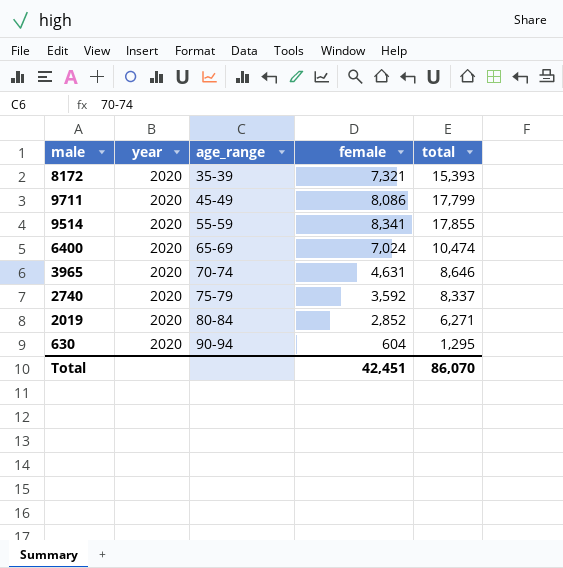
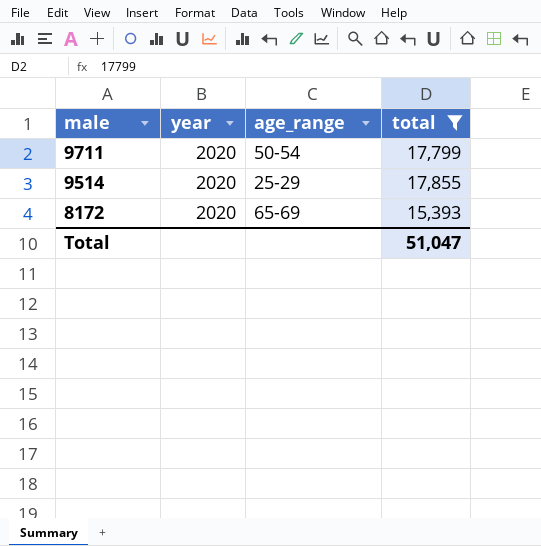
filter: none -> total >= 15,393
row order: age_range ascending -> male descending
column female | position: 4 -> none
9711 | age_range: 45-49 -> 50-54
9514 | age_range: 55-59 -> 25-29
8172 | age_range: 35-39 -> 65-69
Total | total: 86,070 -> 51,047

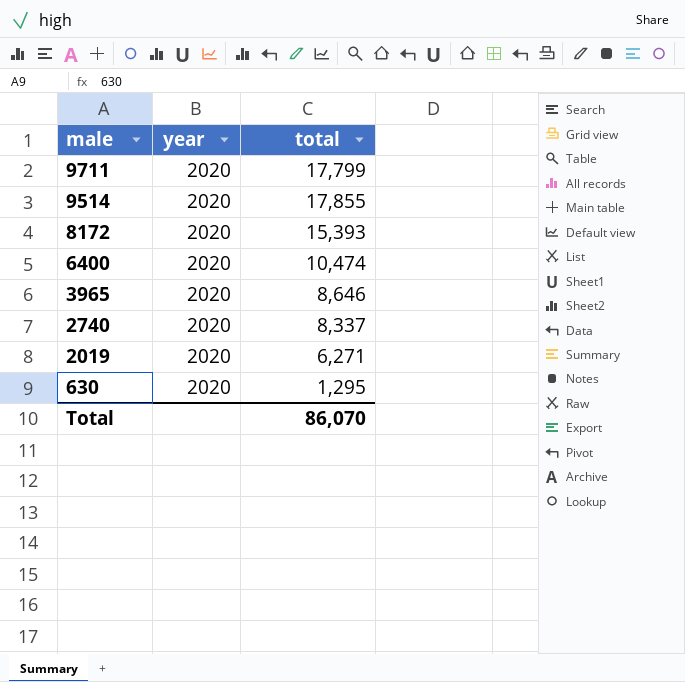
filter: total >= 15,393 -> none
column age_range | position: 3 -> none
Total | total: 51,047 -> 86,070

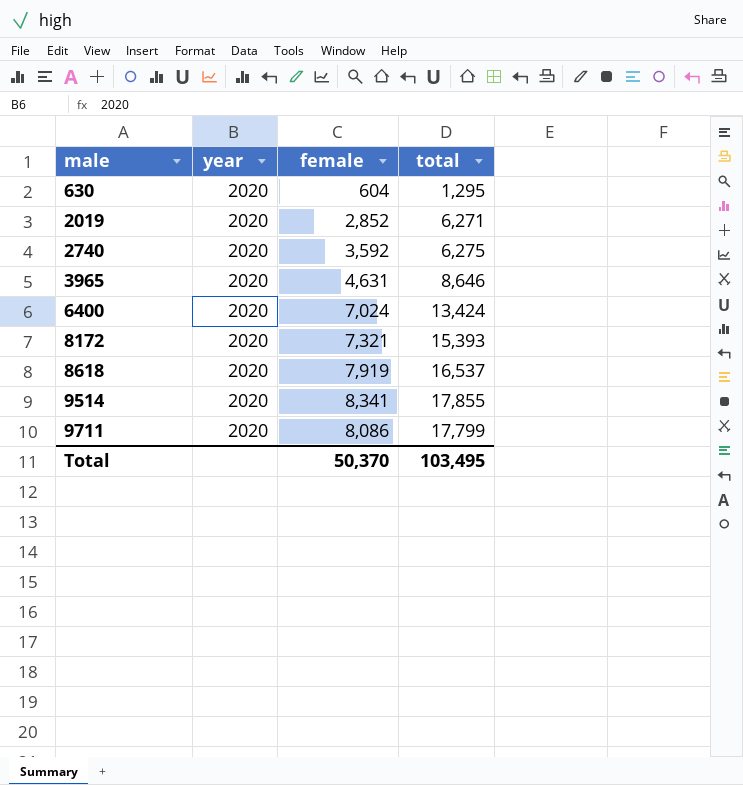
row order: male descending -> male ascending
column female | position: none -> 3
2740 | total: 8,337 -> 6,275
6400 | total: 10,474 -> 13,424
row 8618: none -> 2020 | 7,919 | 16,537
Total | total: 86,070 -> 103,495

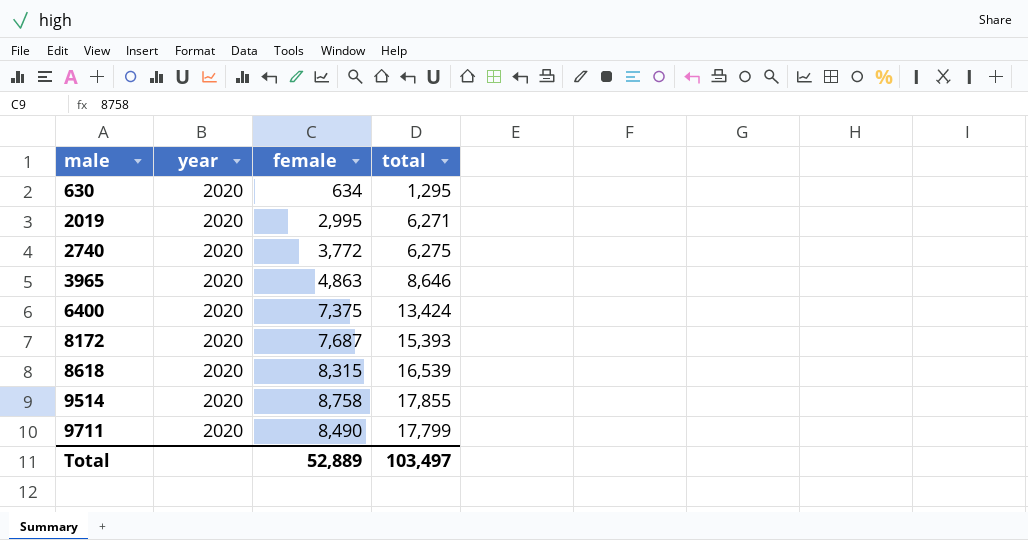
630 | female: 604 -> 634
2019 | female: 2,852 -> 2,995
2740 | female: 3,592 -> 3,772
3965 | female: 4,631 -> 4,863
6400 | female: 7,024 -> 7,375
8172 | female: 7,321 -> 7,687
8618 | female: 7,919 -> 8,315
8618 | total: 16,537 -> 16,539
9514 | female: 8,341 -> 8,758
9711 | female: 8,086 -> 8,490
Total | female: 50,370 -> 52,889
Total | total: 103,495 -> 103,497

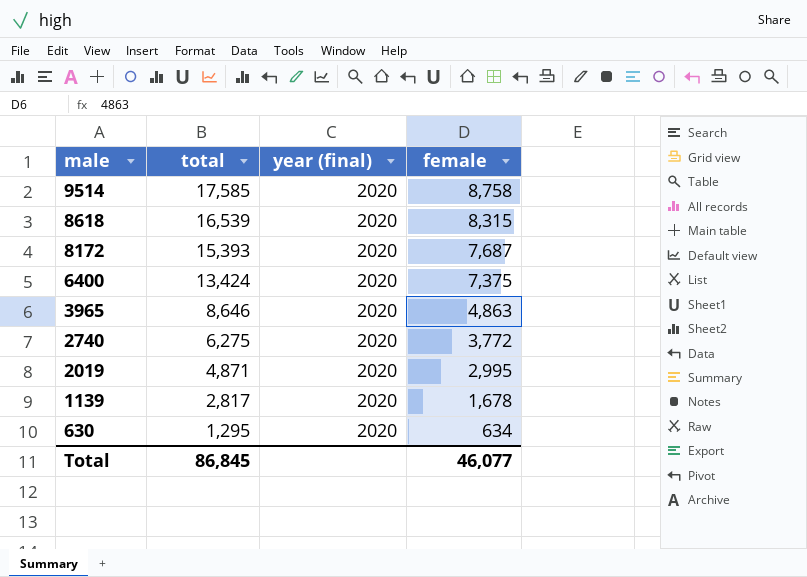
row order: male ascending -> male descending
column total | position: 4 -> 2
column name: year -> year (final)
row 9711: 2020 | 8,490 | 17,799 -> none
9514 | total: 17,855 -> 17,585
2019 | total: 6,271 -> 4,871
row 1139: none -> 2,817 | 2020 | 1,678
Total | total: 103,497 -> 86,845
Total | female: 52,889 -> 46,077

